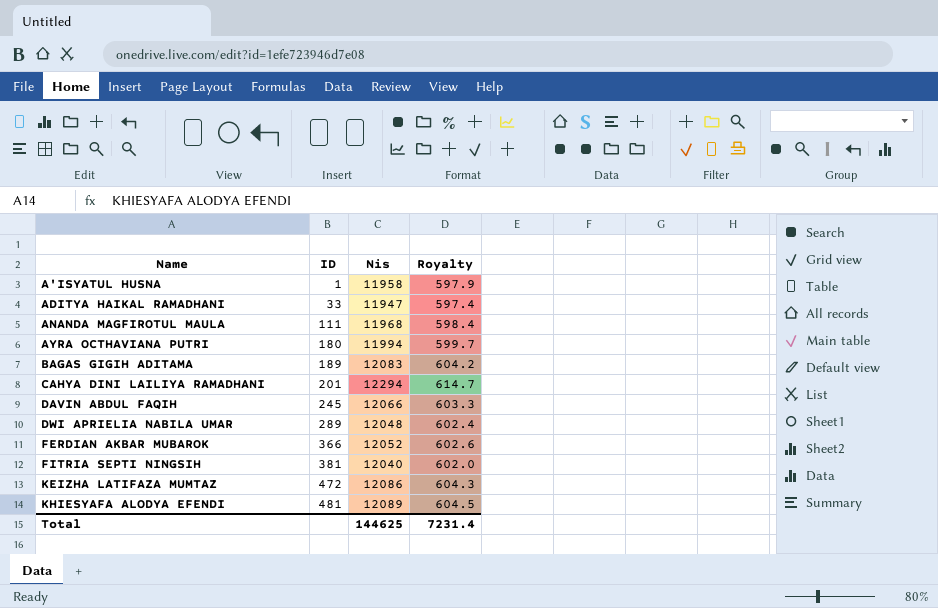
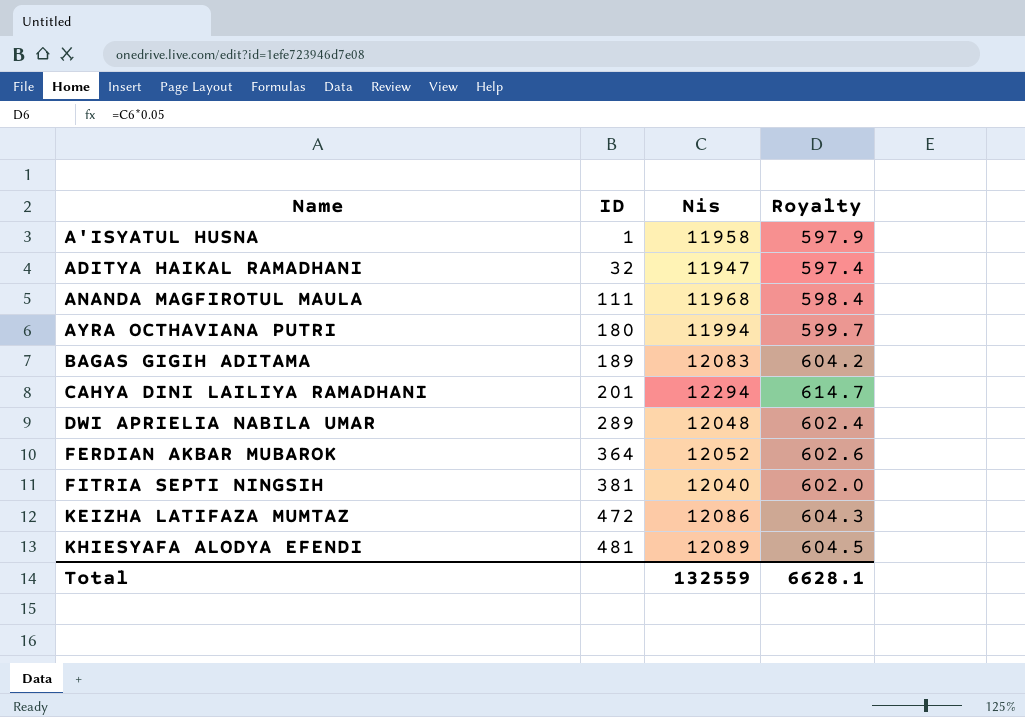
row DAVIN ABDUL FAQIH: 245 | 12066 | 603.3 -> none
ADITYA HAIKAL RAMADHANI | ID: 33 -> 32
FERDIAN AKBAR MUBAROK | ID: 366 -> 364
Total | Nis: 144625 -> 132559
Total | Royalty: 7231.4 -> 6628.1

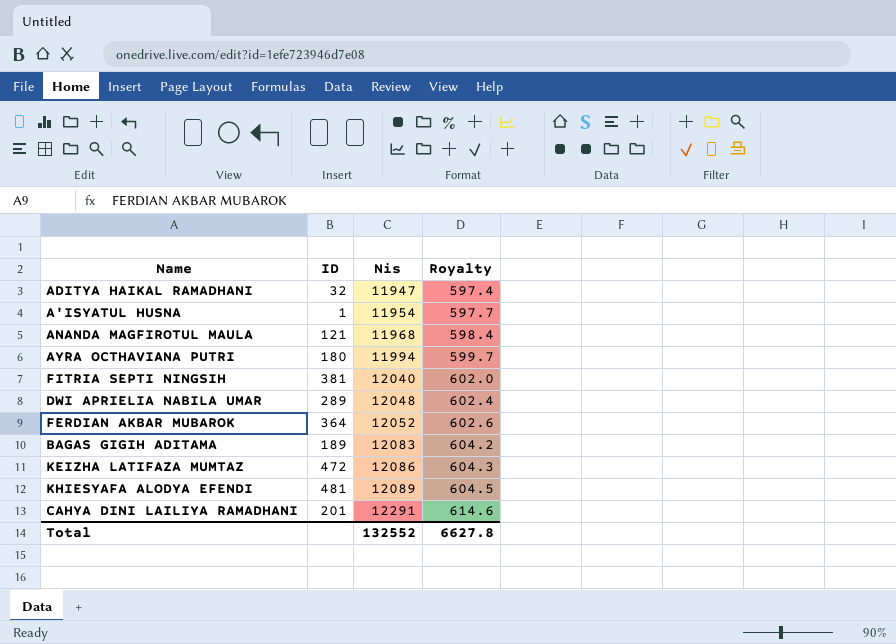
row order: Name ascending -> Nis ascending
A'ISYATUL HUSNA | Nis: 11958 -> 11954
A'ISYATUL HUSNA | Royalty: 597.9 -> 597.7
ANANDA MAGFIROTUL MAULA | ID: 111 -> 121
CAHYA DINI LAILIYA RAMADHANI | Nis: 12294 -> 12291
CAHYA DINI LAILIYA RAMADHANI | Royalty: 614.7 -> 614.6
Total | Nis: 132559 -> 132552
Total | Royalty: 6628.1 -> 6627.8

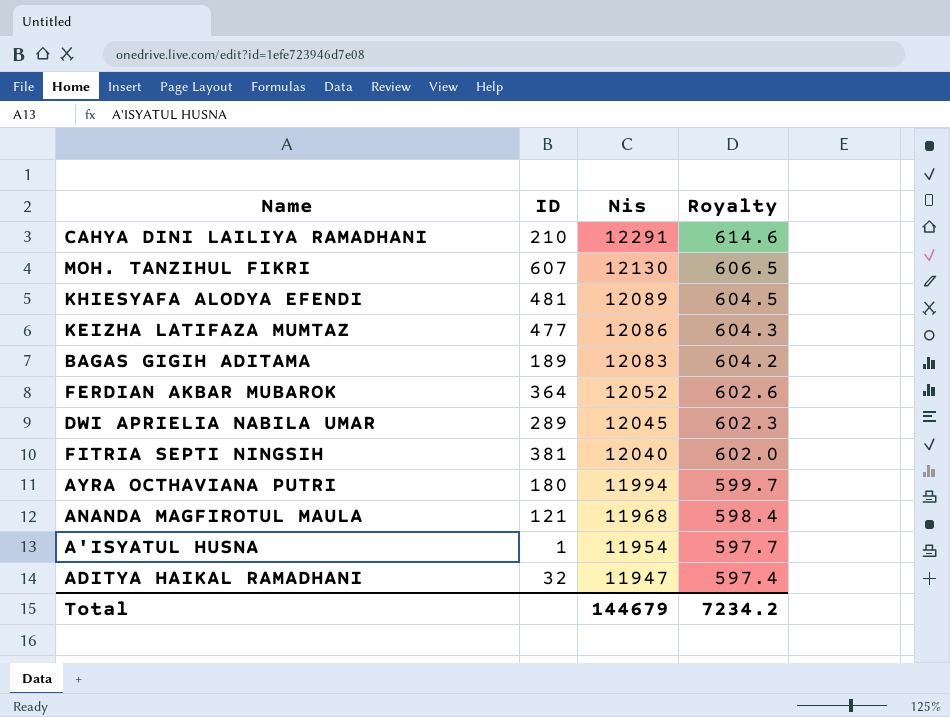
row order: Nis ascending -> Nis descending
CAHYA DINI LAILIYA RAMADHANI | ID: 201 -> 210
row MOH. TANZIHUL FIKRI: none -> 607 | 12130 | 606.5
KEIZHA LATIFAZA MUMTAZ | ID: 472 -> 477
DWI APRIELIA NABILA UMAR | Nis: 12048 -> 12045
DWI APRIELIA NABILA UMAR | Royalty: 602.4 -> 602.3
Total | Nis: 132552 -> 144679
Total | Royalty: 6627.8 -> 7234.2

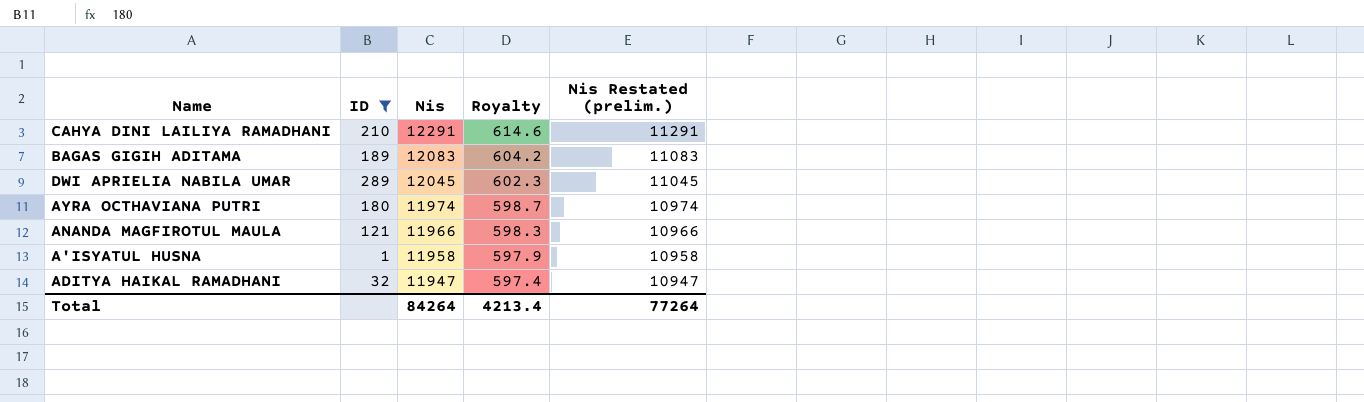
filter: none -> ID <= 289
column Nis Restated (prelim.) | formula: none -> [Nis] - 1000
AYRA OCTHAVIANA PUTRI | Nis: 11994 -> 11974
AYRA OCTHAVIANA PUTRI | Royalty: 599.7 -> 598.7
ANANDA MAGFIROTUL MAULA | Nis: 11968 -> 11966
ANANDA MAGFIROTUL MAULA | Royalty: 598.4 -> 598.3
A'ISYATUL HUSNA | Nis: 11954 -> 11958
A'ISYATUL HUSNA | Royalty: 597.7 -> 597.9
Total | Nis: 144679 -> 84264
Total | Royalty: 7234.2 -> 4213.4

